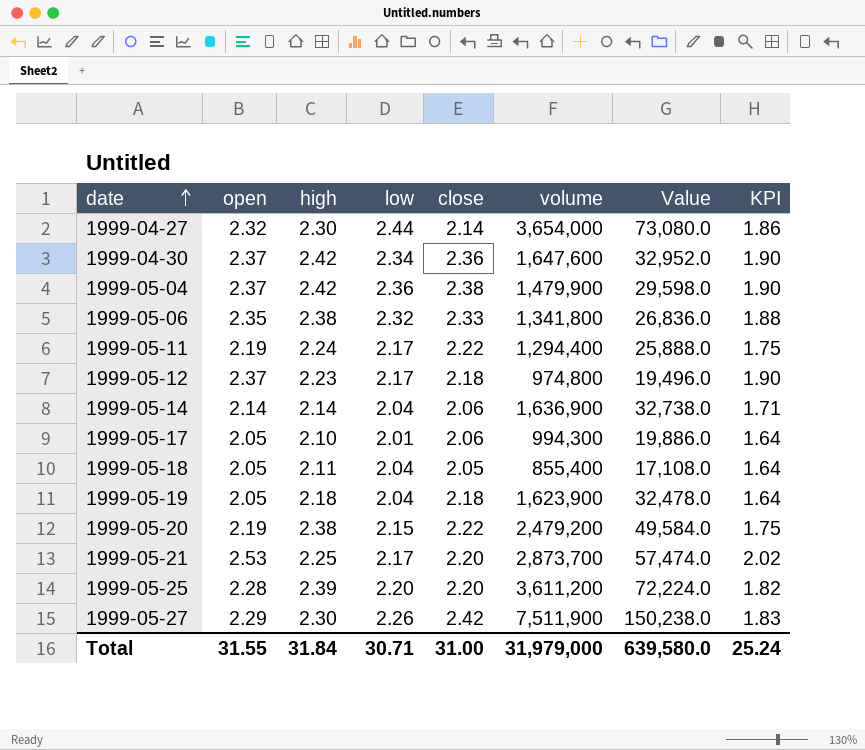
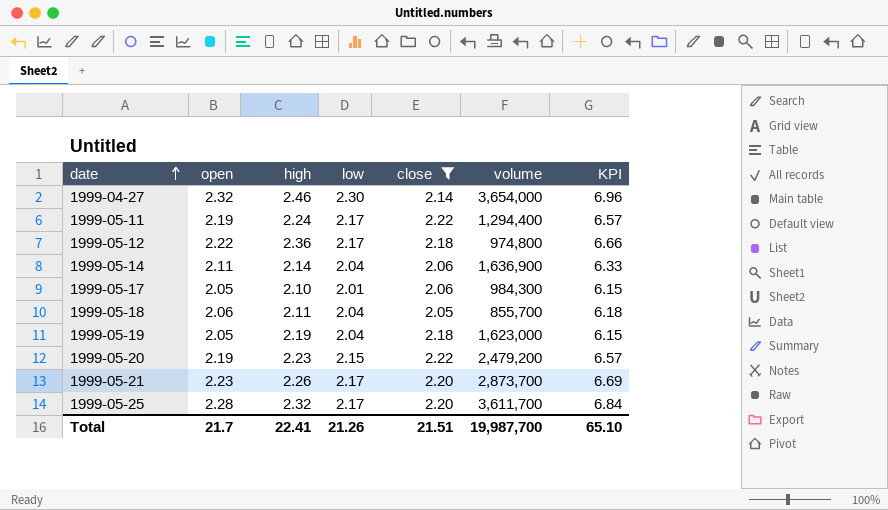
filter: none -> close <= 2.22
column Value | formula: [volume] * 0.02 -> none
column KPI | formula: [open] * 0.8 -> [open] * 3
1999-04-27 | high: 2.30 -> 2.46
1999-04-27 | low: 2.44 -> 2.30
1999-05-12 | open: 2.37 -> 2.22
1999-05-12 | high: 2.23 -> 2.36
1999-05-14 | open: 2.14 -> 2.11
1999-05-17 | volume: 994,300 -> 984,300
1999-05-18 | open: 2.05 -> 2.06
1999-05-18 | volume: 855,400 -> 855,700
1999-05-19 | high: 2.18 -> 2.19
1999-05-19 | volume: 1,623,900 -> 1,623,000
1999-05-20 | high: 2.38 -> 2.23
1999-05-21 | open: 2.53 -> 2.23
1999-05-21 | high: 2.25 -> 2.26
1999-05-25 | high: 2.39 -> 2.32
1999-05-25 | low: 2.20 -> 2.17
1999-05-25 | volume: 3,611,200 -> 3,611,700
Total | open: 31.55 -> 21.7
Total | high: 31.84 -> 22.41
Total | low: 30.71 -> 21.26
Total | close: 31.00 -> 21.51
Total | volume: 31,979,000 -> 19,987,700
Total | KPI: 25.24 -> 65.10

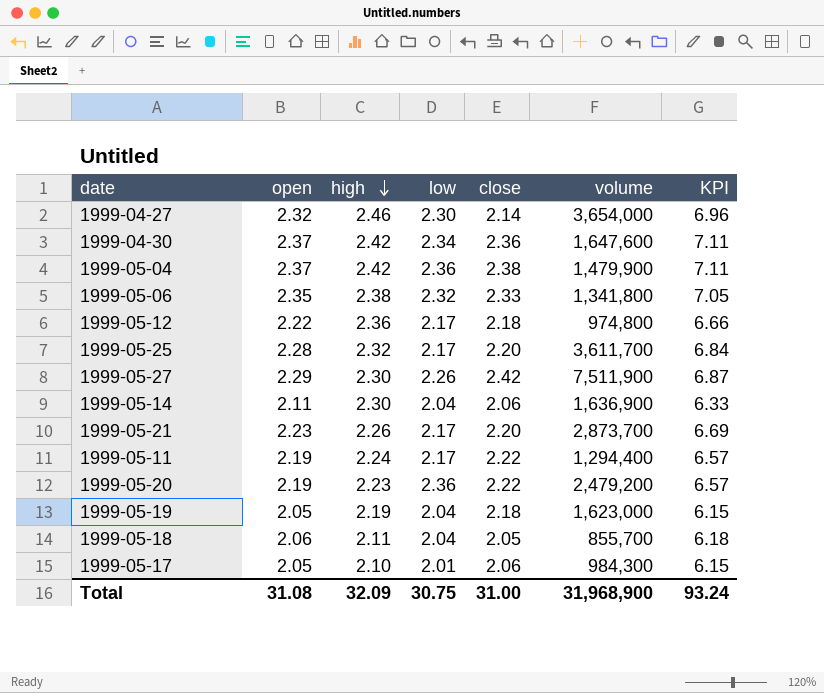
filter: close <= 2.22 -> none
row order: date ascending -> high descending
1999-05-14 | high: 2.14 -> 2.30
1999-05-20 | low: 2.15 -> 2.36
Total | open: 21.7 -> 31.08
Total | high: 22.41 -> 32.09
Total | low: 21.26 -> 30.75
Total | close: 21.51 -> 31.00
Total | volume: 19,987,700 -> 31,968,900
Total | KPI: 65.10 -> 93.24

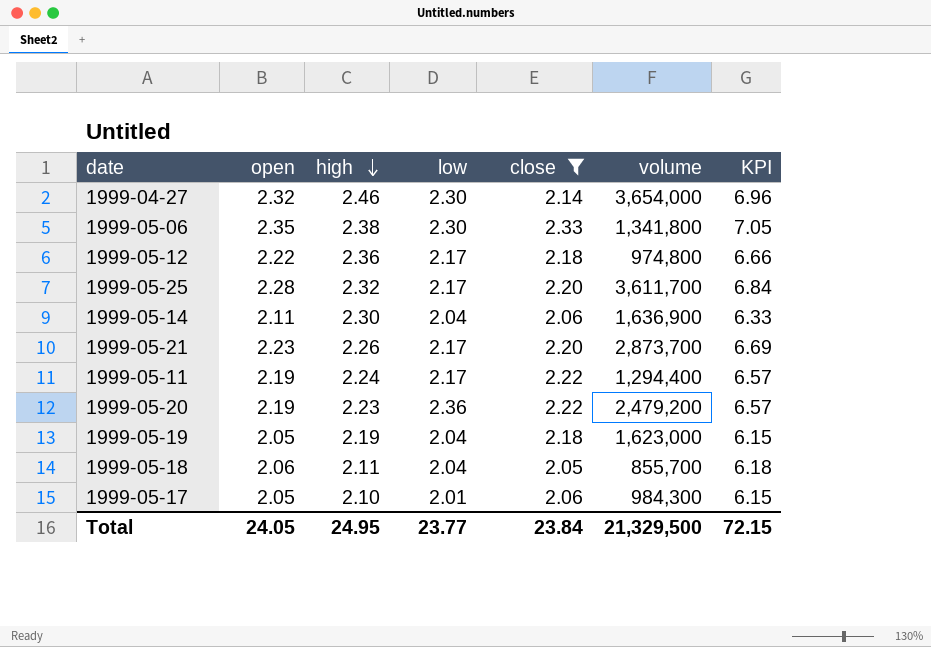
filter: none -> close <= 2.33
1999-05-06 | low: 2.32 -> 2.30
Total | open: 31.08 -> 24.05
Total | high: 32.09 -> 24.95
Total | low: 30.75 -> 23.77
Total | close: 31.00 -> 23.84
Total | volume: 31,968,900 -> 21,329,500
Total | KPI: 93.24 -> 72.15

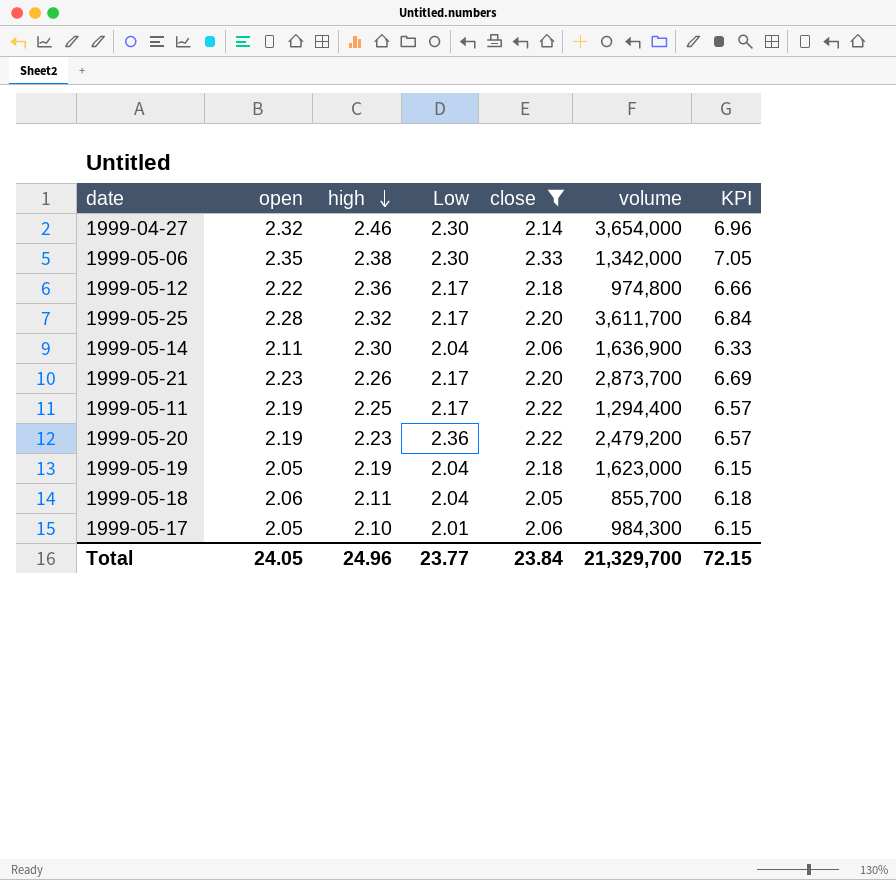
column name: low -> Low
1999-05-06 | volume: 1,341,800 -> 1,342,000
1999-05-11 | high: 2.24 -> 2.25
Total | high: 24.95 -> 24.96
Total | volume: 21,329,500 -> 21,329,700

